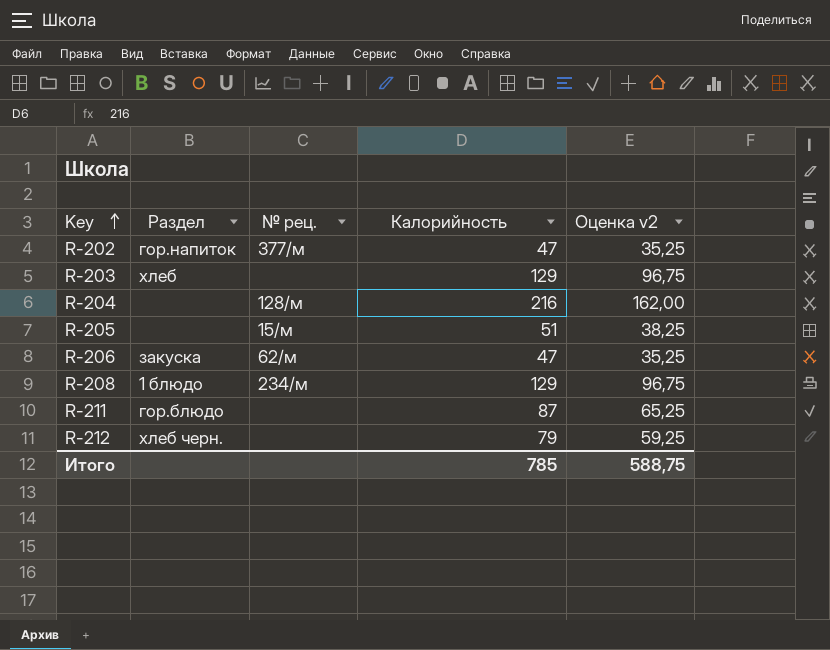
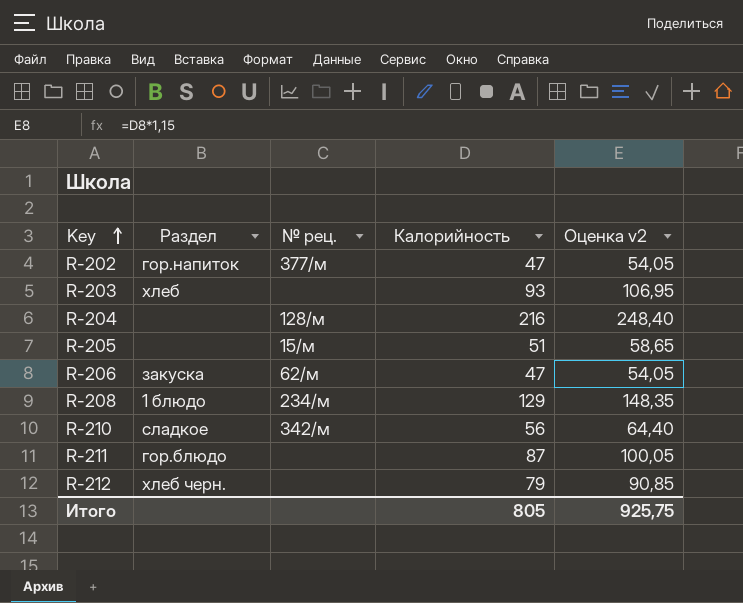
column Оценка v2 | formula: [Калорийность] * 0,75 -> [Калорийность] * 1,15
R-203 | Калорийность: 129 -> 93
row R-210: none -> сладкое | 342/м | 56 | 64,40
Итого | Калорийность: 785 -> 805
Итого | Оценка v2: 588,75 -> 925,75

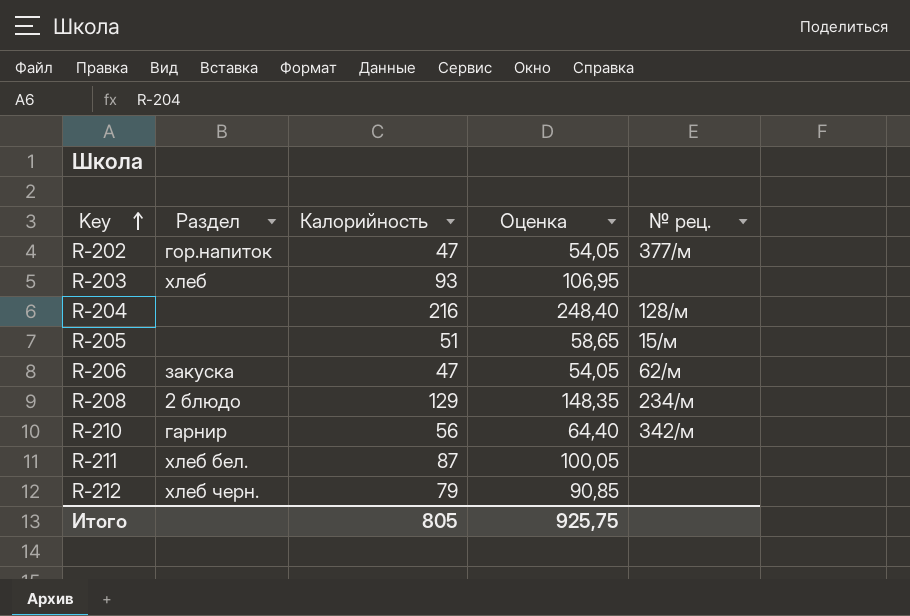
column name: Оценка v2 -> Оценка
column № рец. | position: 3 -> 5
R-208 | Раздел: 1 блюдо -> 2 блюдо
R-210 | Раздел: сладкое -> гарнир
R-211 | Раздел: гор.блюдо -> хлеб бел.

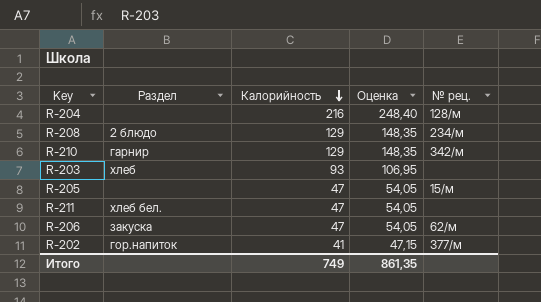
row order: Key ascending -> Калорийность descending
row R-212: хлеб черн. | 79 | 90,85 | none -> none
R-210 | Калорийность: 56 -> 129
R-210 | Оценка: 64,40 -> 148,35
R-205 | Калорийность: 51 -> 47
R-205 | Оценка: 58,65 -> 54,05
R-211 | Калорийность: 87 -> 47
R-211 | Оценка: 100,05 -> 54,05
R-202 | Калорийность: 47 -> 41
R-202 | Оценка: 54,05 -> 47,15
Итого | Калорийность: 805 -> 749
Итого | Оценка: 925,75 -> 861,35

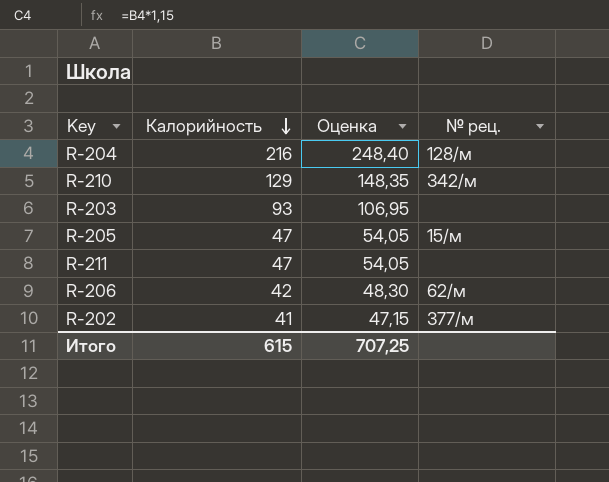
column Раздел | position: 2 -> none
row R-208: 2 блюдо | 129 | 148,35 | 234/м -> none
R-206 | Калорийность: 47 -> 42
R-206 | Оценка: 54,05 -> 48,30
Итого | Калорийность: 749 -> 615
Итого | Оценка: 861,35 -> 707,25

